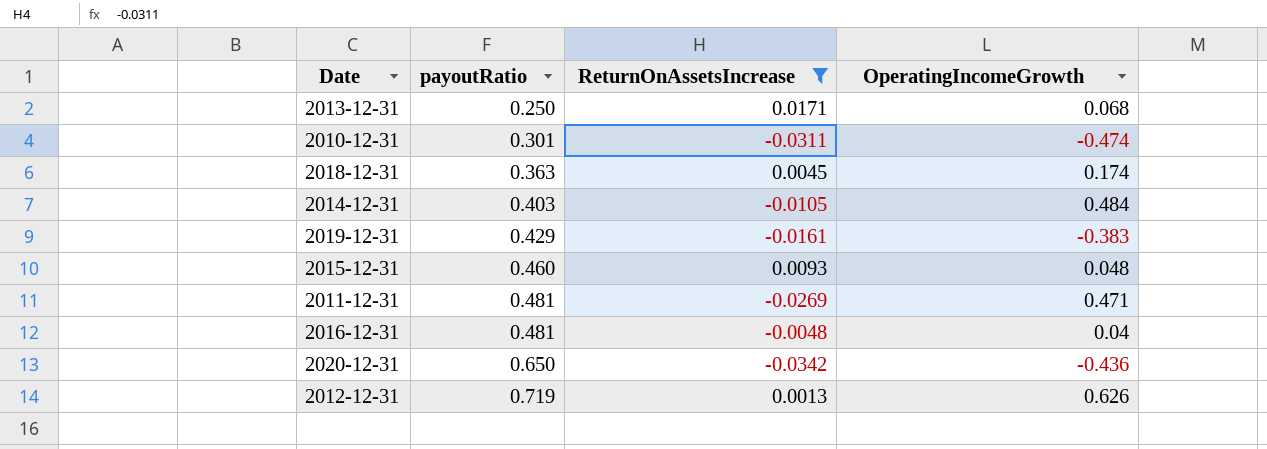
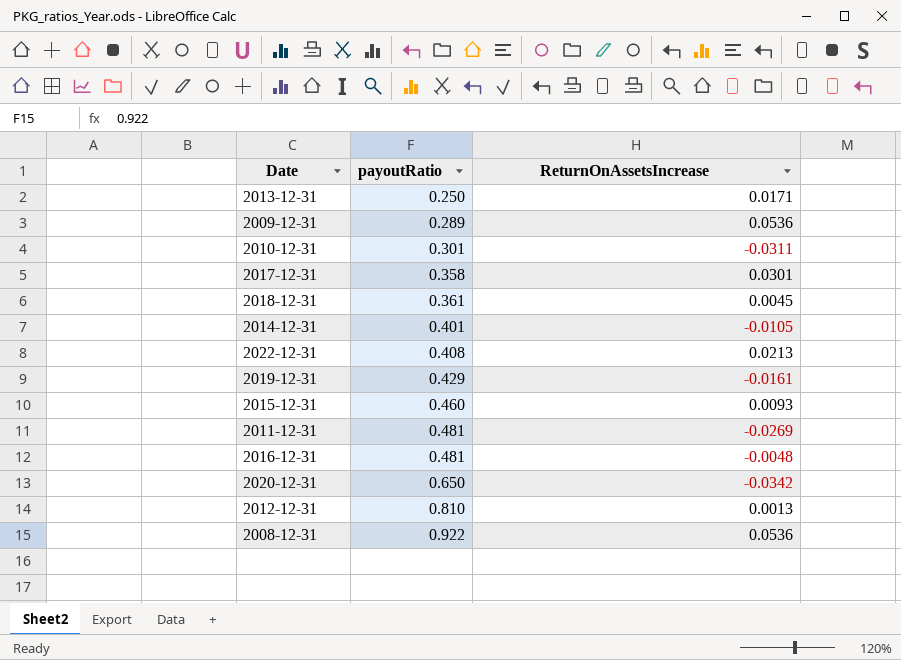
filter: ReturnOnAssetsIncrease <= 0.0171 -> none
column OperatingIncomeGrowth | position: 4 -> none
2018-12-31 | payoutRatio: 0.363 -> 0.361
2014-12-31 | payoutRatio: 0.403 -> 0.401
2012-12-31 | payoutRatio: 0.719 -> 0.810

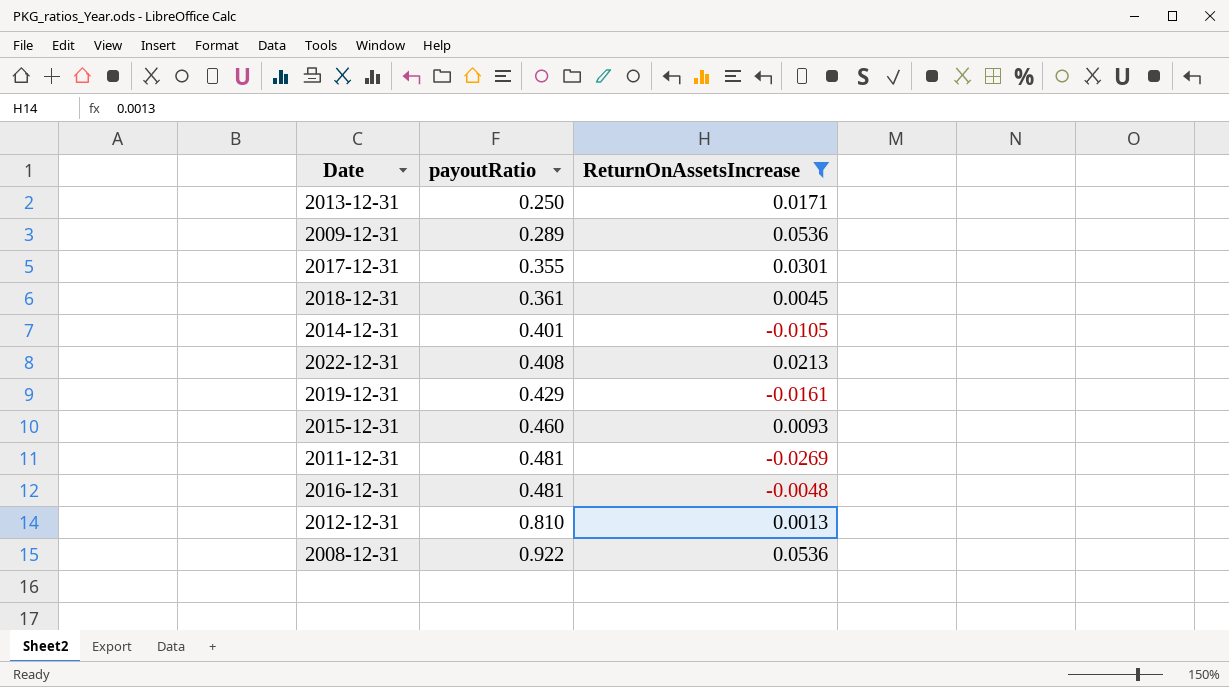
filter: none -> ReturnOnAssetsIncrease >= -0.0269
2017-12-31 | payoutRatio: 0.358 -> 0.355

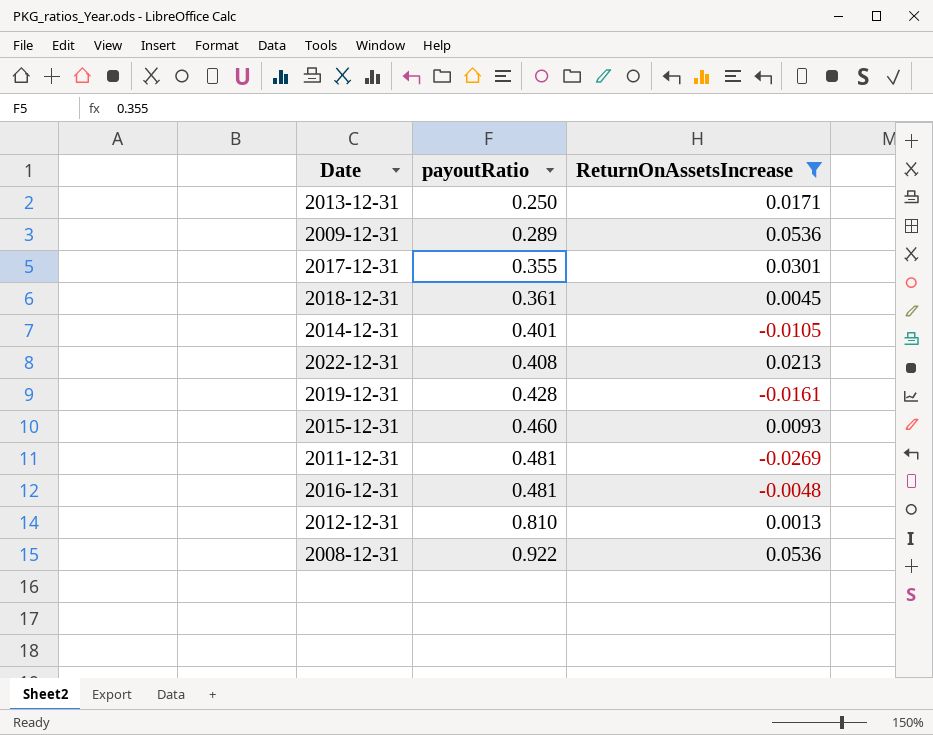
2019-12-31 | payoutRatio: 0.429 -> 0.428

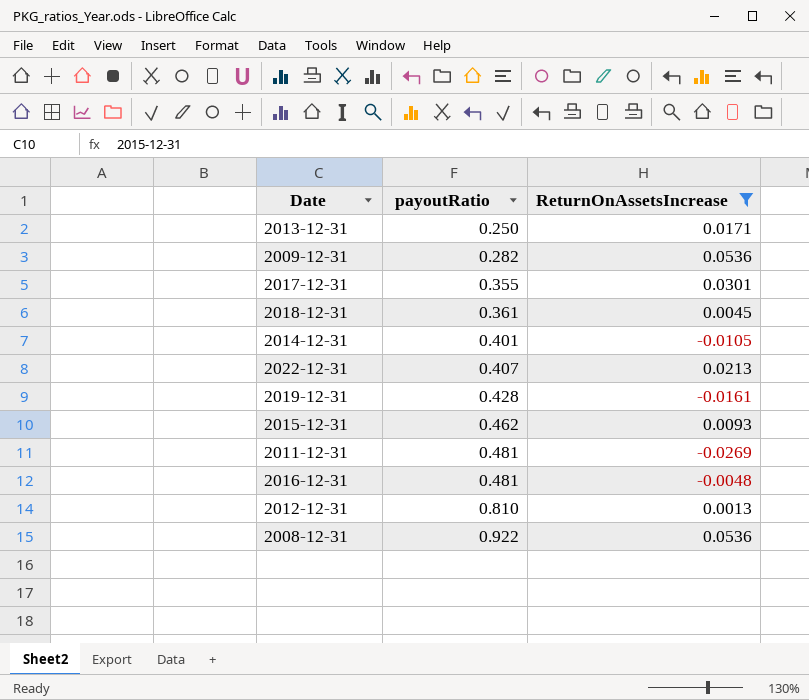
2009-12-31 | payoutRatio: 0.289 -> 0.282
2022-12-31 | payoutRatio: 0.408 -> 0.407
2015-12-31 | payoutRatio: 0.460 -> 0.462

